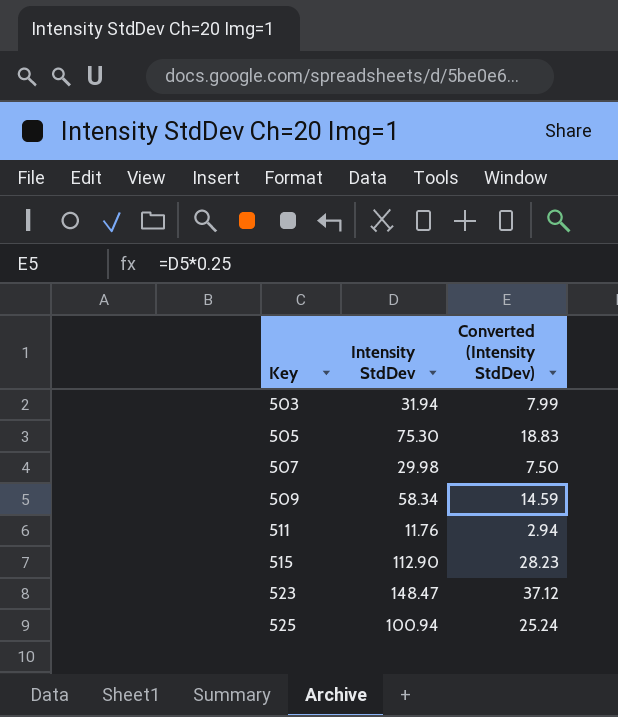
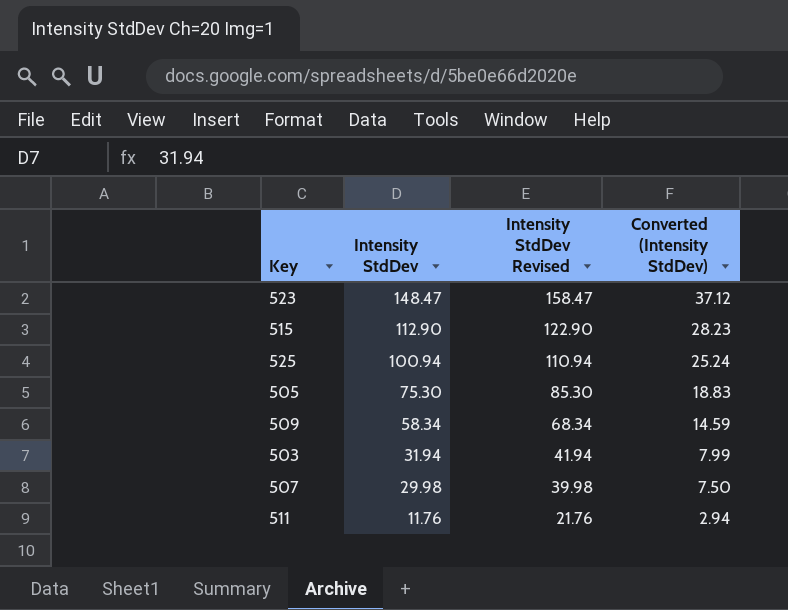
row order: Key ascending -> Intensity StdDev descending
column Intensity StdDev Revised | formula: none -> [Intensity StdDev] + 10

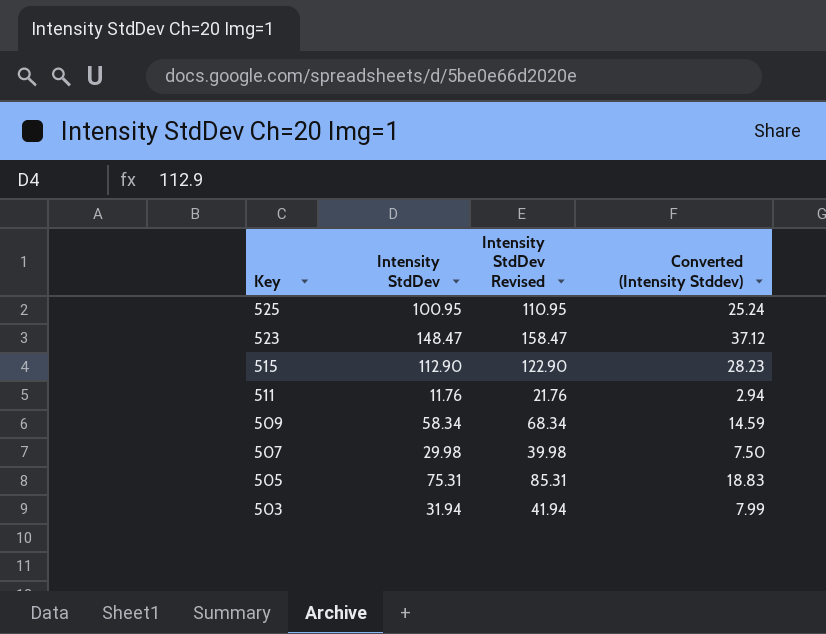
row order: Intensity StdDev descending -> Key descending
column name: Converted (Intensity StdDev) -> Converted (Intensity Stddev)
525 | Intensity StdDev: 100.94 -> 100.95
525 | Intensity StdDev Revised: 110.94 -> 110.95
505 | Intensity StdDev: 75.30 -> 75.31
505 | Intensity StdDev Revised: 85.30 -> 85.31

